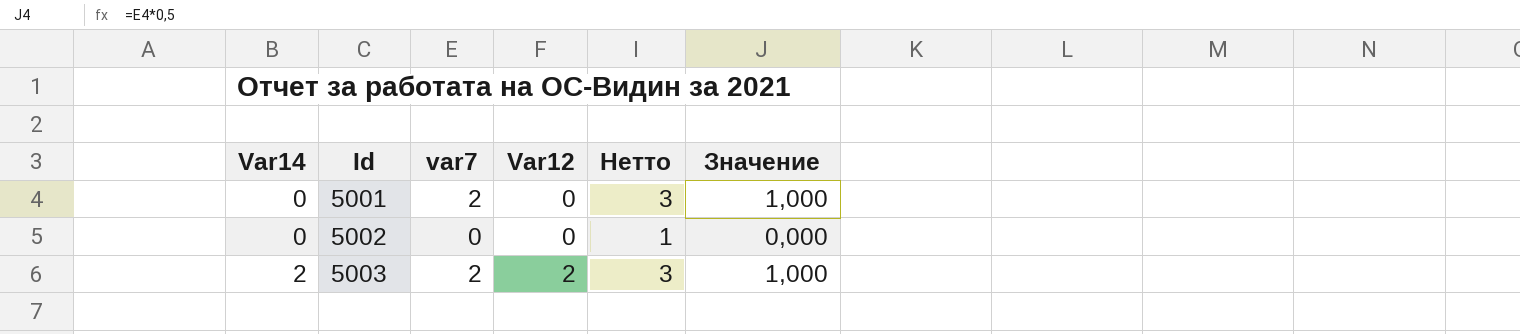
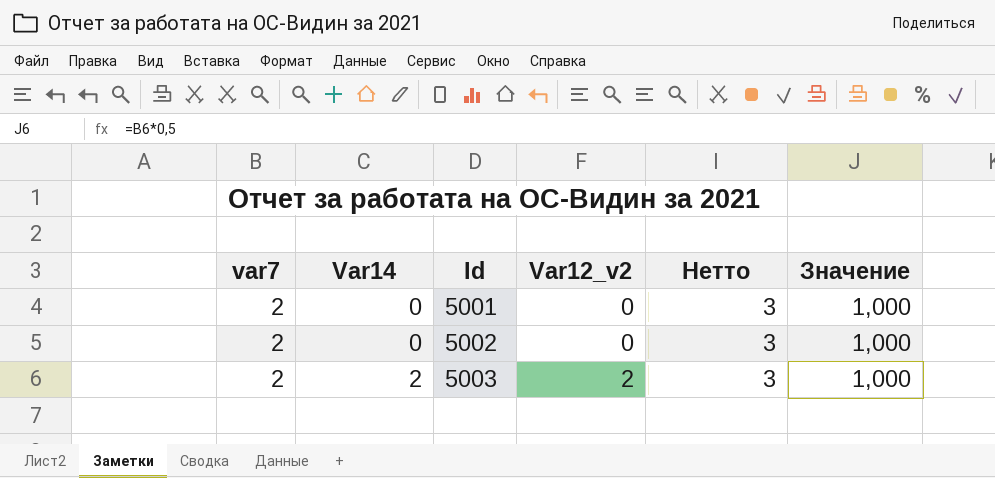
column var7 | position: 3 -> 1
column name: Var12 -> Var12_v2
5002 | var7: 0 -> 2
5002 | Нетто: 1 -> 3
5002 | Значение: 0,000 -> 1,000

